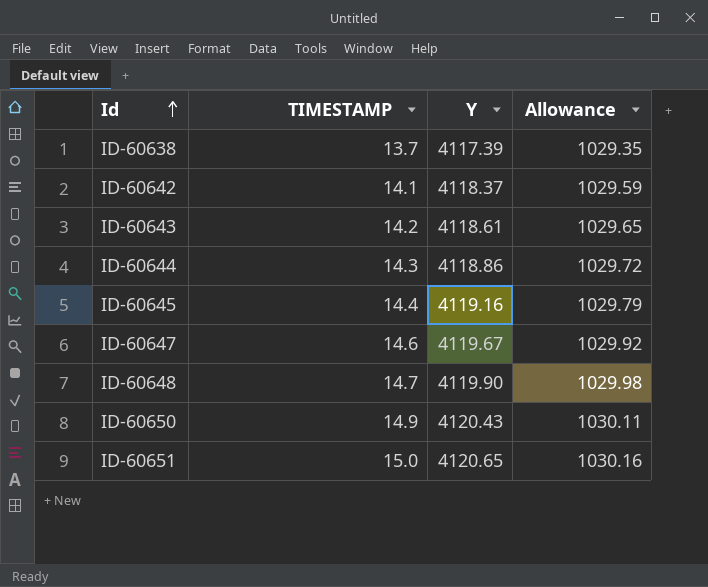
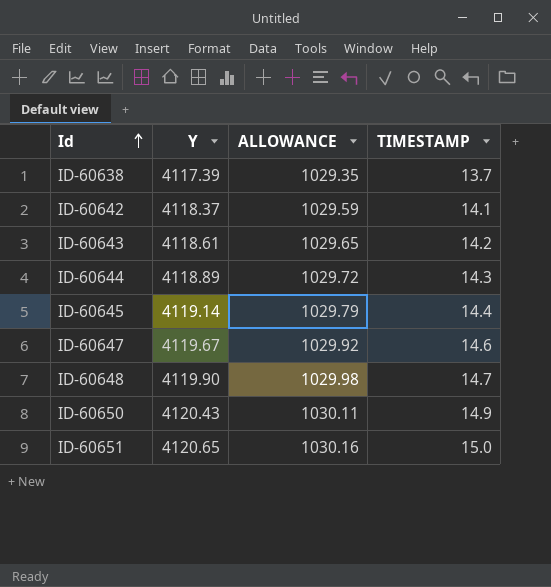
column name: Allowance -> ALLOWANCE
column TIMESTAMP | position: 2 -> 4
ID-60644 | Y: 4118.86 -> 4118.89
ID-60645 | Y: 4119.16 -> 4119.14

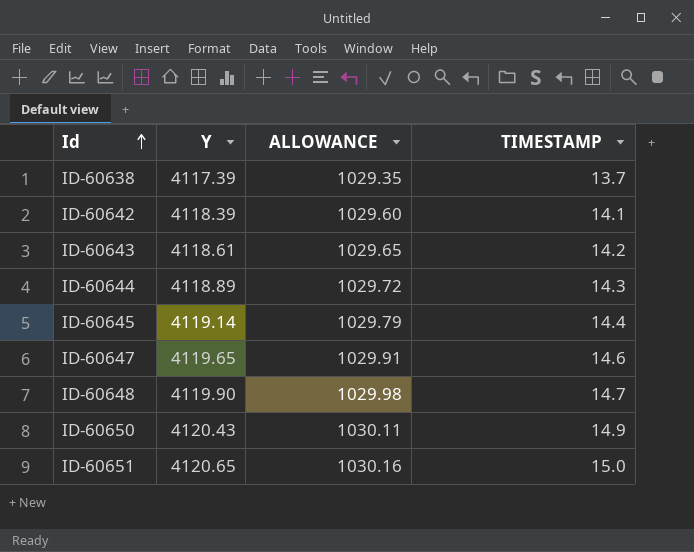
ID-60642 | Y: 4118.37 -> 4118.39
ID-60642 | ALLOWANCE: 1029.59 -> 1029.60
ID-60647 | Y: 4119.67 -> 4119.65
ID-60647 | ALLOWANCE: 1029.92 -> 1029.91

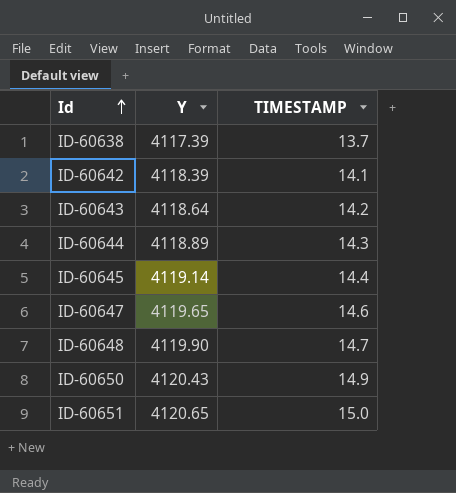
column ALLOWANCE | formula: [Y] * 0.25 -> none
ID-60643 | Y: 4118.61 -> 4118.64

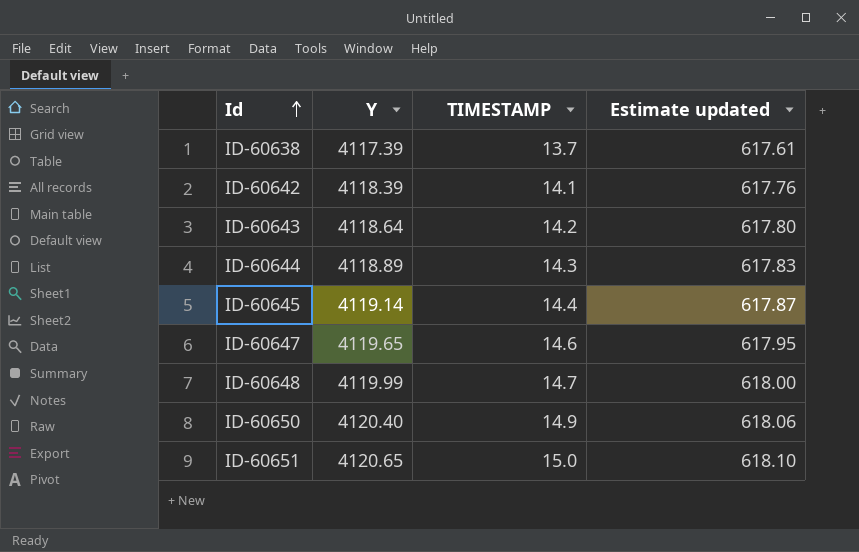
column Estimate updated | formula: none -> [Y] * 0.15
ID-60648 | Y: 4119.90 -> 4119.99
ID-60650 | Y: 4120.43 -> 4120.40

